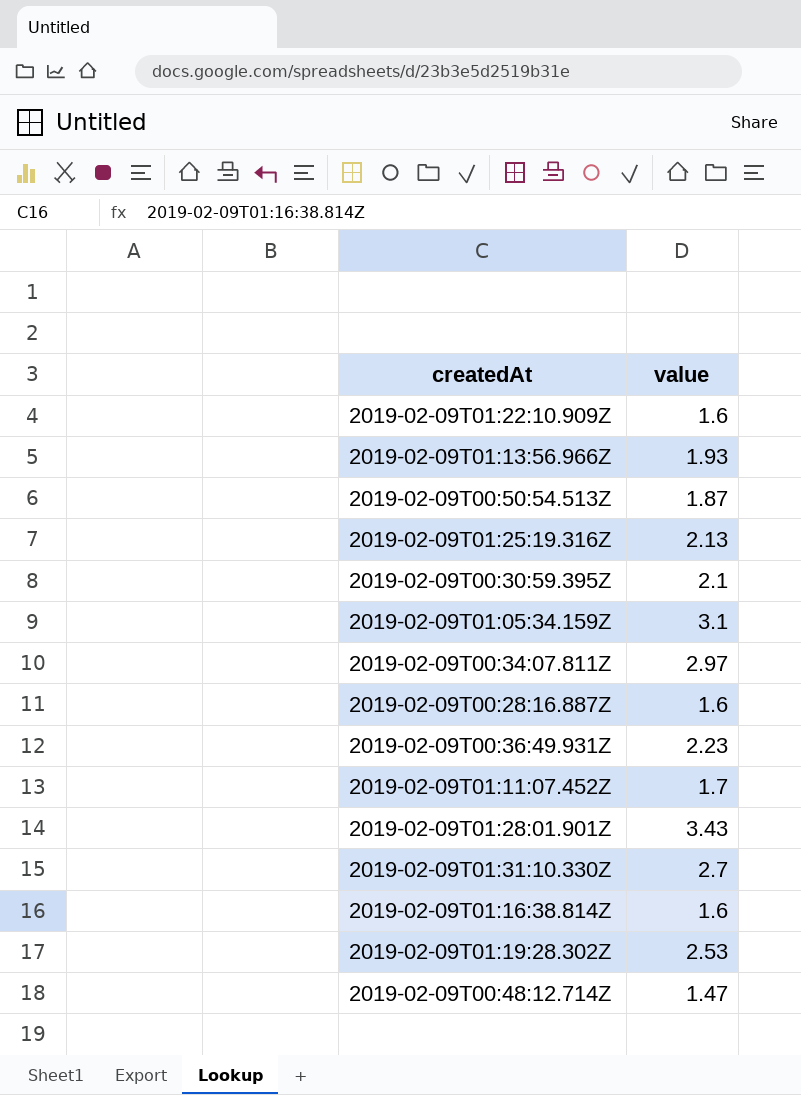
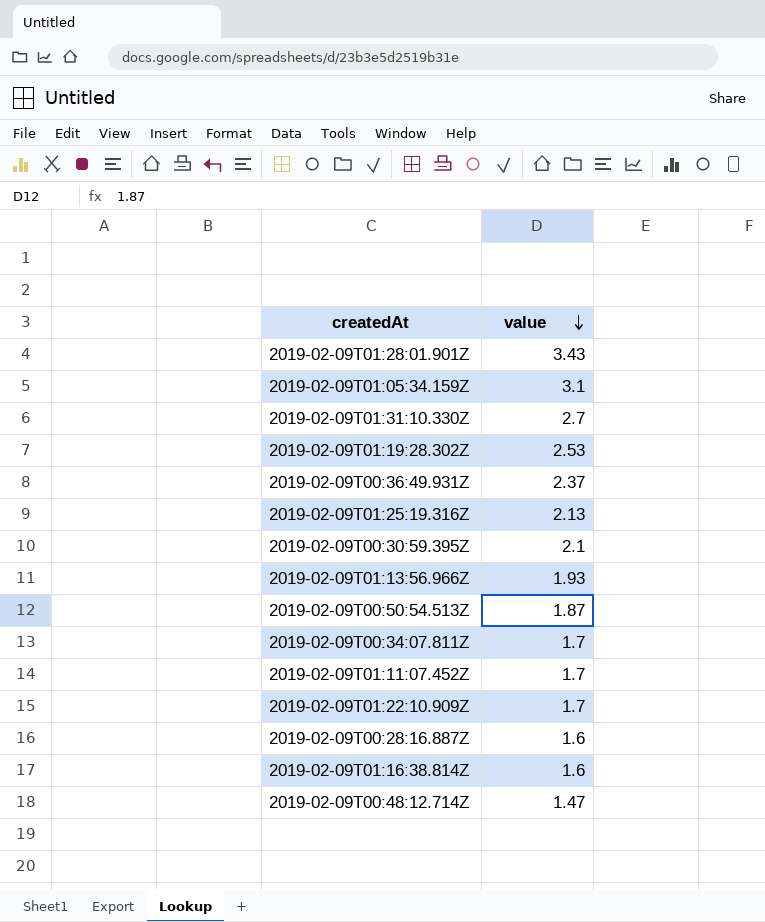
row order: none -> value descending
2019-02-09T00:36:49.931Z | value: 2.23 -> 2.37
2019-02-09T00:34:07.811Z | value: 2.97 -> 1.7
2019-02-09T01:22:10.909Z | value: 1.6 -> 1.7

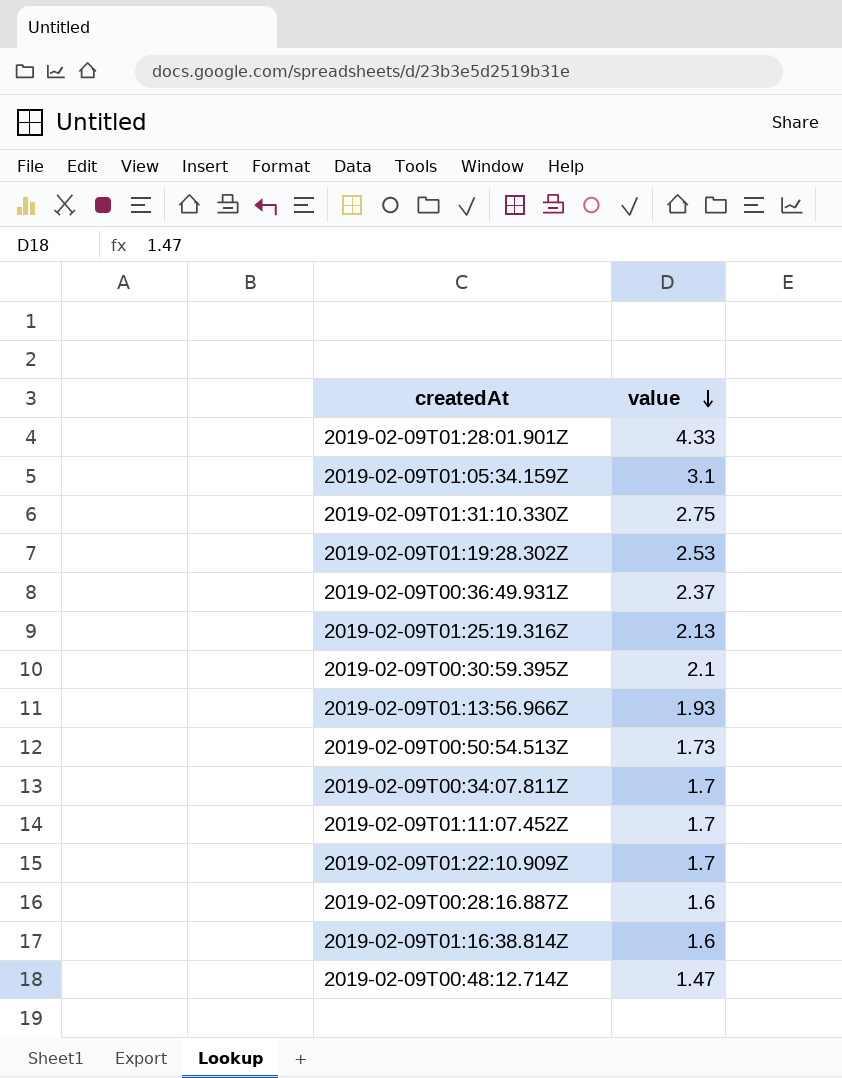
2019-02-09T01:28:01.901Z | value: 3.43 -> 4.33
2019-02-09T01:31:10.330Z | value: 2.7 -> 2.75
2019-02-09T00:50:54.513Z | value: 1.87 -> 1.73

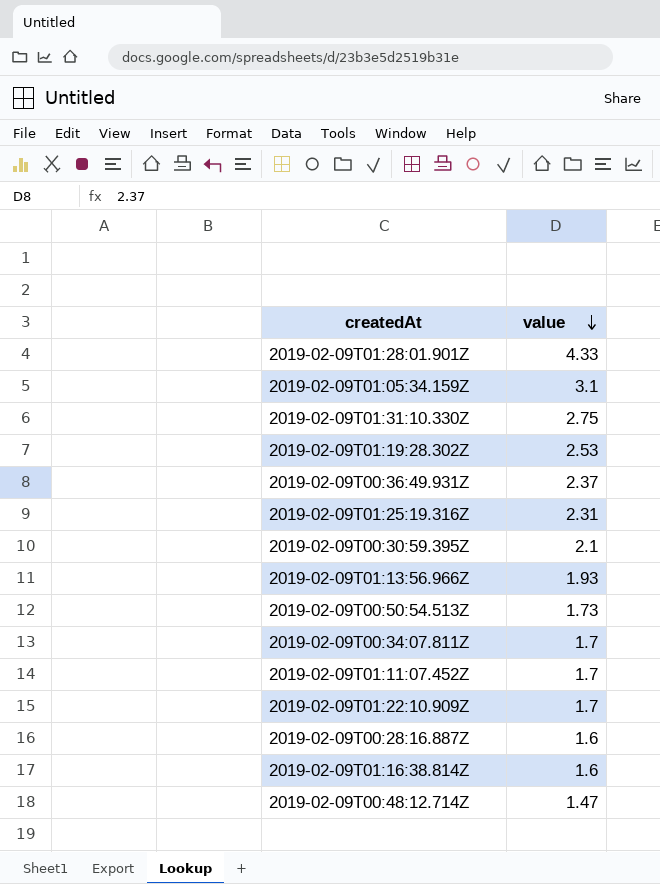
2019-02-09T01:25:19.316Z | value: 2.13 -> 2.31

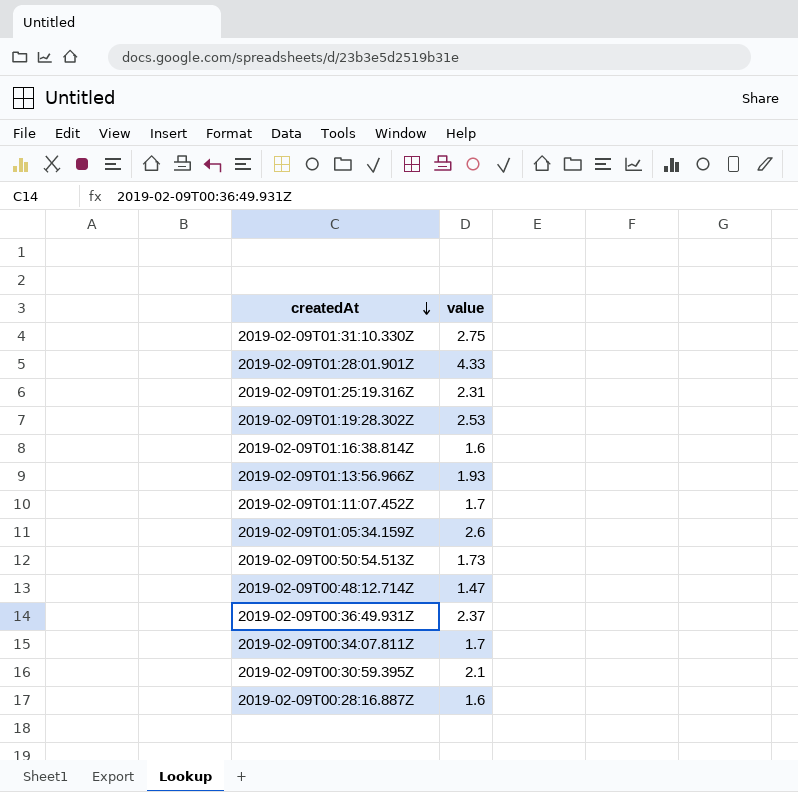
row order: value descending -> createdAt descending
row 2019-02-09T01:22:10.909Z: 1.7 -> none
2019-02-09T01:05:34.159Z | value: 3.1 -> 2.6

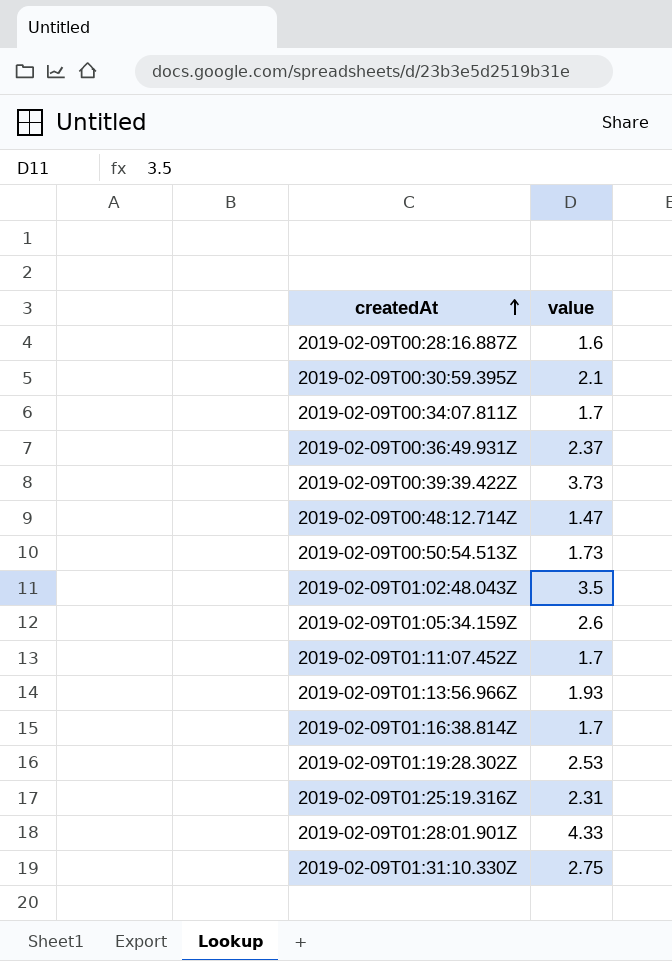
row order: createdAt descending -> createdAt ascending
row 2019-02-09T00:39:39.422Z: none -> 3.73
row 2019-02-09T01:02:48.043Z: none -> 3.5
2019-02-09T01:16:38.814Z | value: 1.6 -> 1.7

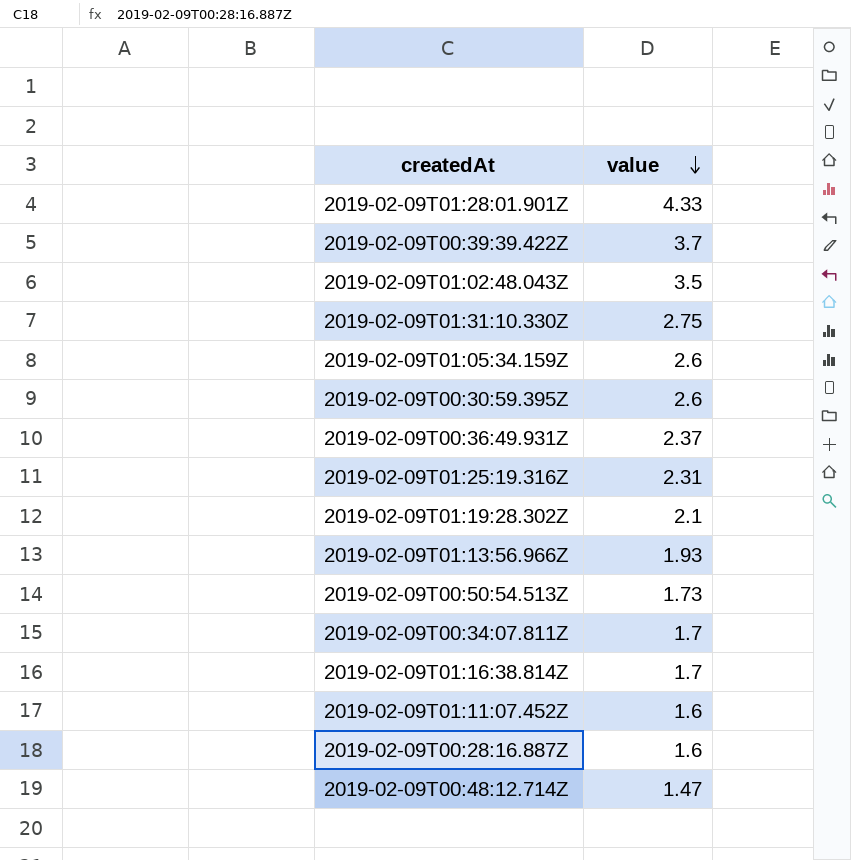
row order: createdAt ascending -> value descending
2019-02-09T00:39:39.422Z | value: 3.73 -> 3.7
2019-02-09T00:30:59.395Z | value: 2.1 -> 2.6
2019-02-09T01:19:28.302Z | value: 2.53 -> 2.1
2019-02-09T01:11:07.452Z | value: 1.7 -> 1.6

